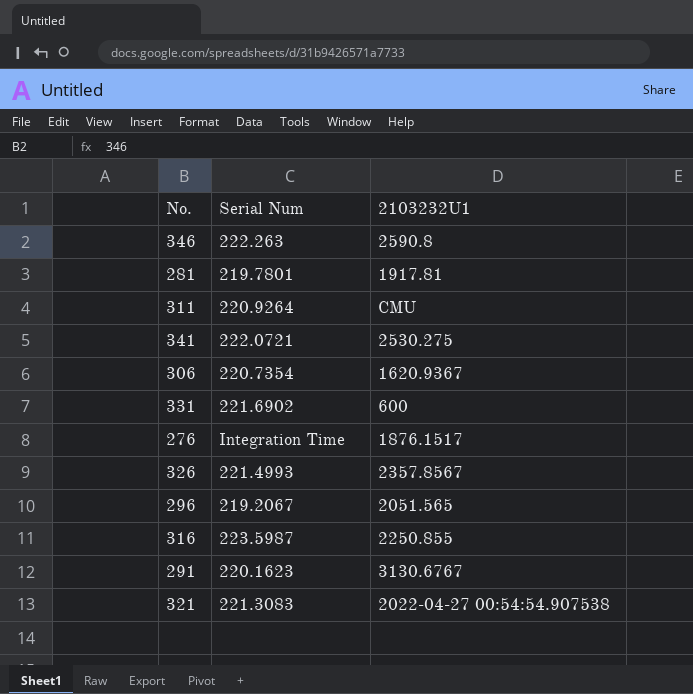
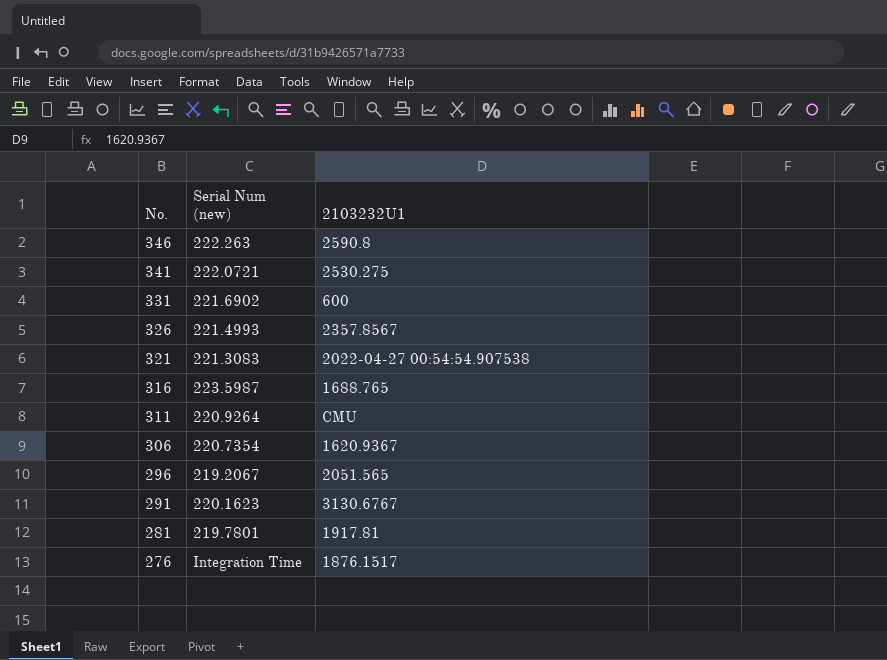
row order: none -> No. descending
column name: Serial Num -> Serial Num (new)
316 | 2103232U1: 2250.855 -> 1688.765

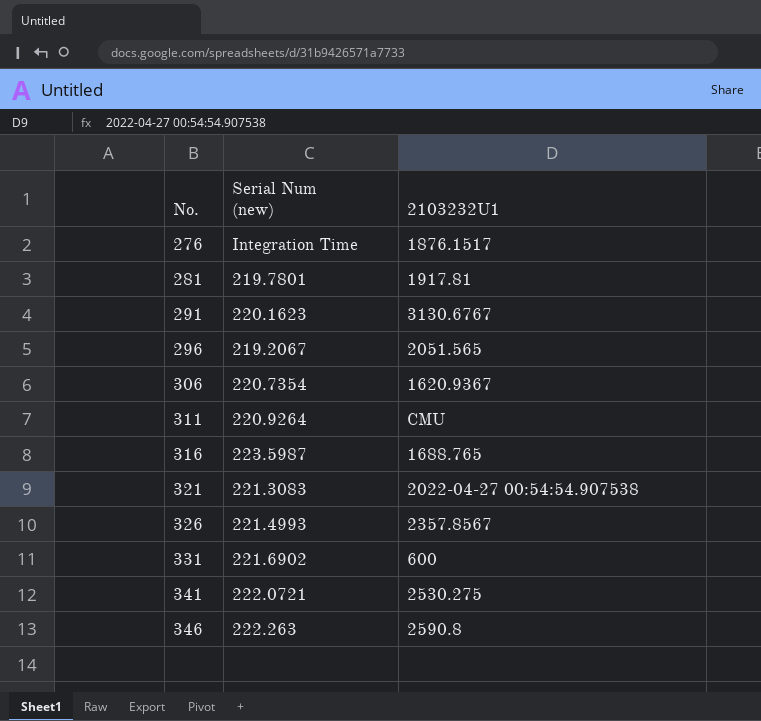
row order: No. descending -> No. ascending

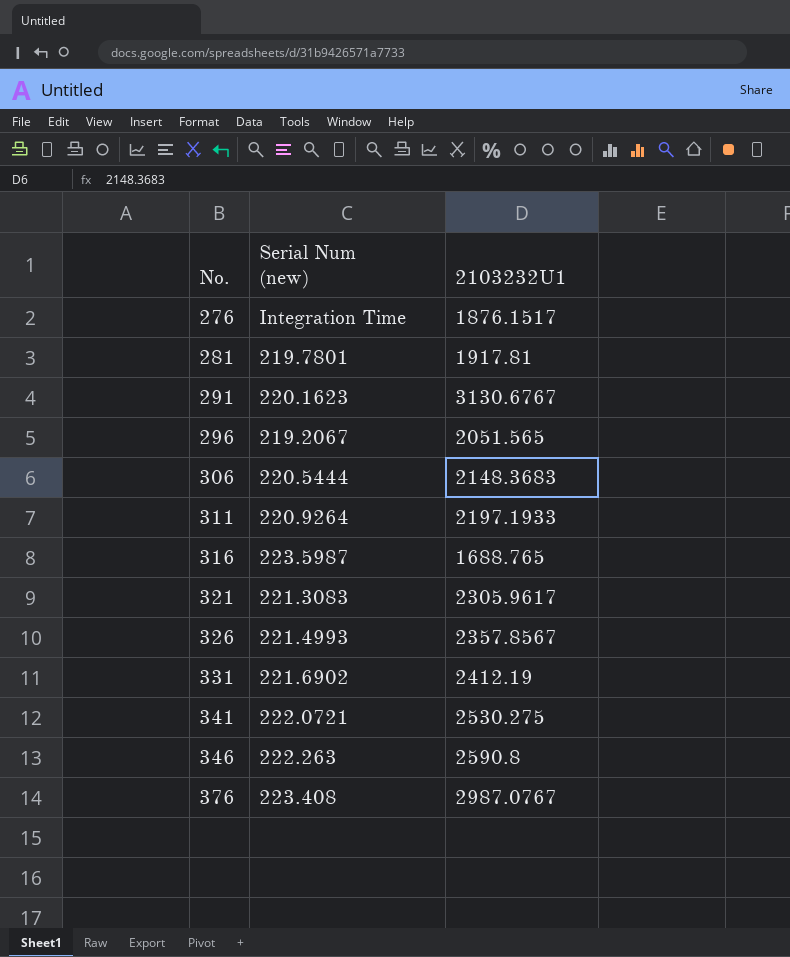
306 | Serial Num (new): 220.7354 -> 220.5444
306 | 2103232U1: 1620.9367 -> 2148.3683
311 | 2103232U1: CMU -> 2197.1933
321 | 2103232U1: 2022-04-27 00:54:54.907538 -> 2305.9617
331 | 2103232U1: 600 -> 2412.19
row 376: none -> 223.408 | 2987.0767

